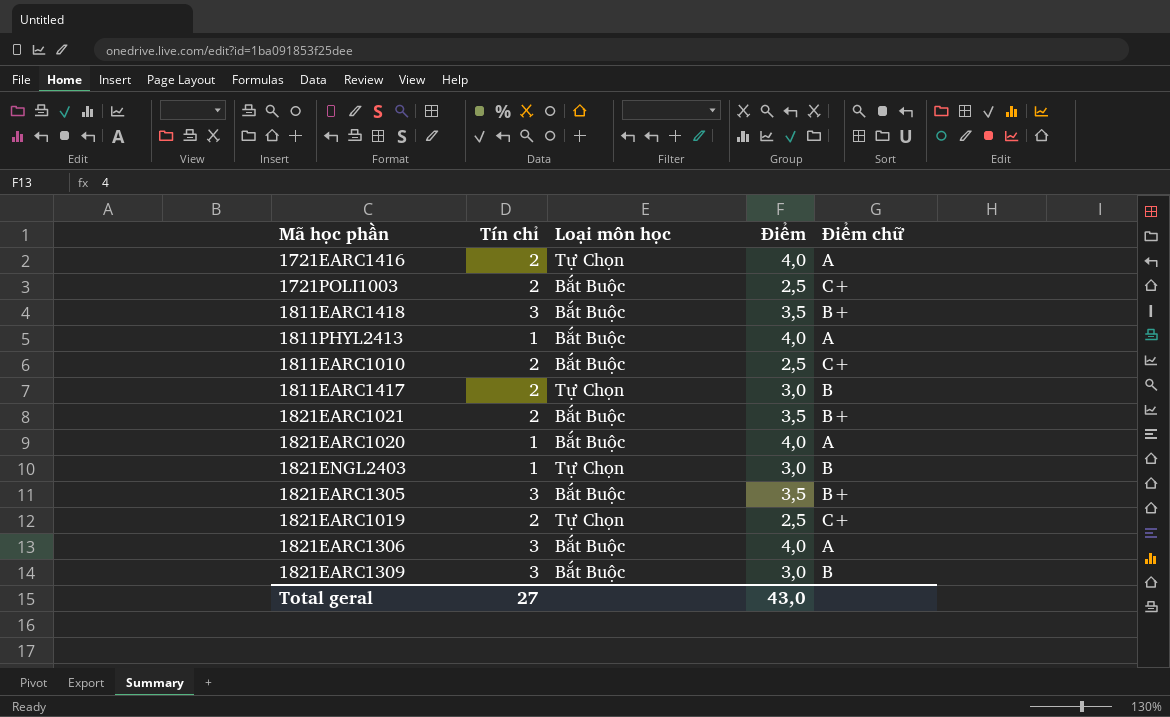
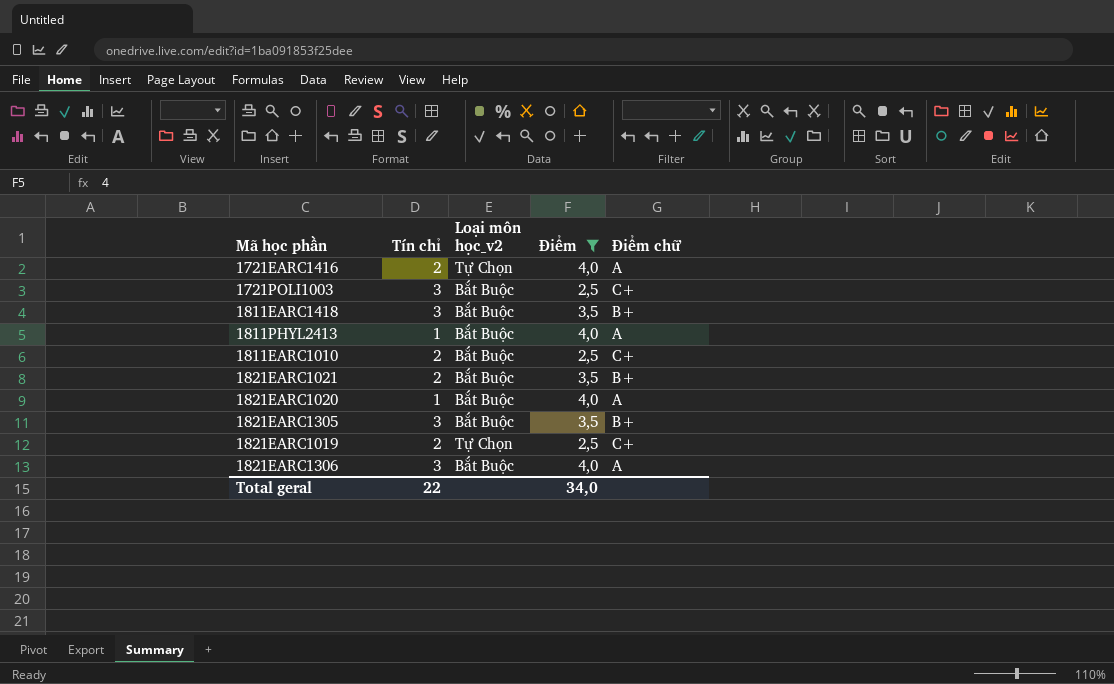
filter: none -> Điểm != 3,0
column name: Loại môn học -> Loại môn học_v2
1721POLI1003 | Tín chỉ: 2 -> 3
Total geral | Tín chỉ: 27 -> 22
Total geral | Điểm: 43,0 -> 34,0

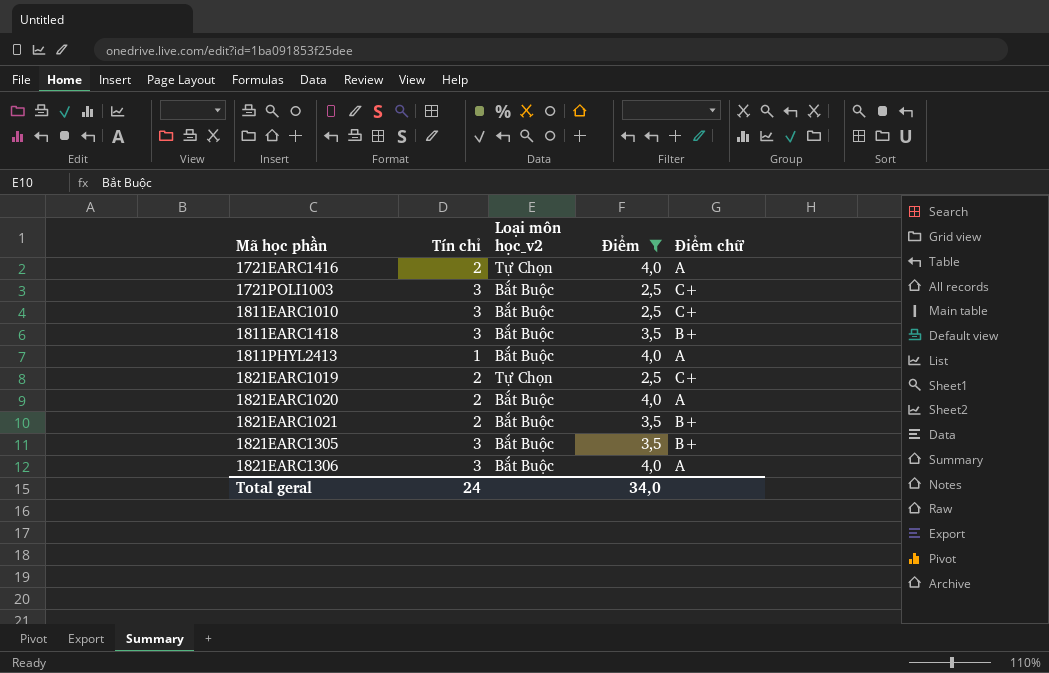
row order: none -> Mã học phần ascending
1811EARC1010 | Tín chỉ: 2 -> 3
1821EARC1020 | Tín chỉ: 1 -> 2
Total geral | Tín chỉ: 22 -> 24

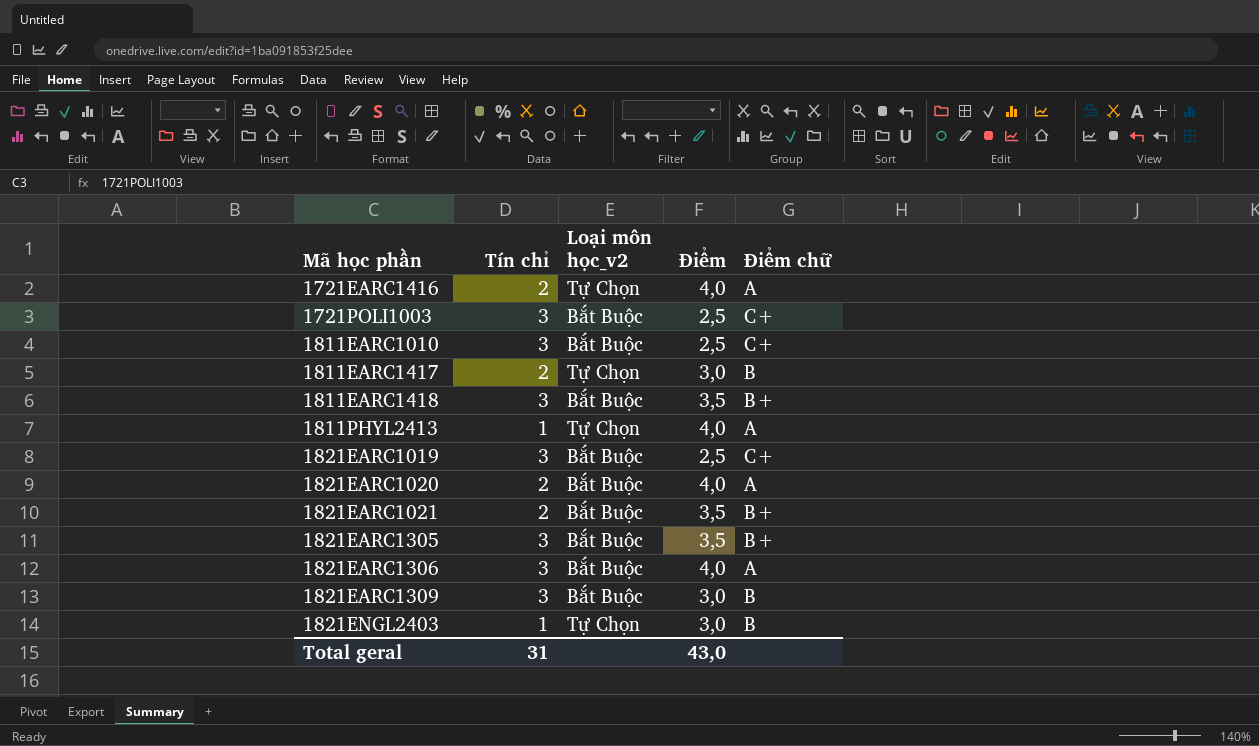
filter: Điểm != 3,0 -> none
1811PHYL2413 | Loại môn học_v2: Bắt Buộc -> Tự Chọn
1821EARC1019 | Tín chỉ: 2 -> 3
1821EARC1019 | Loại môn học_v2: Tự Chọn -> Bắt Buộc
Total geral | Tín chỉ: 24 -> 31
Total geral | Điểm: 34,0 -> 43,0

